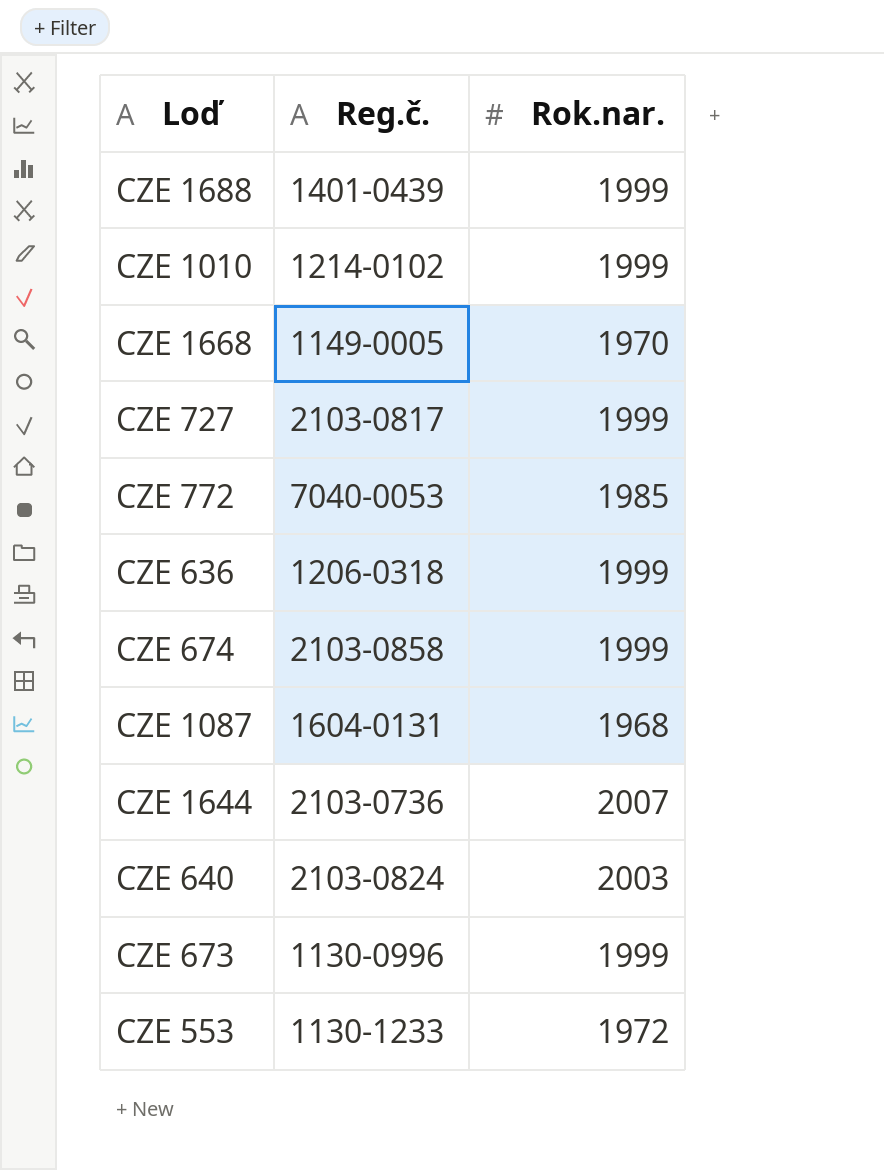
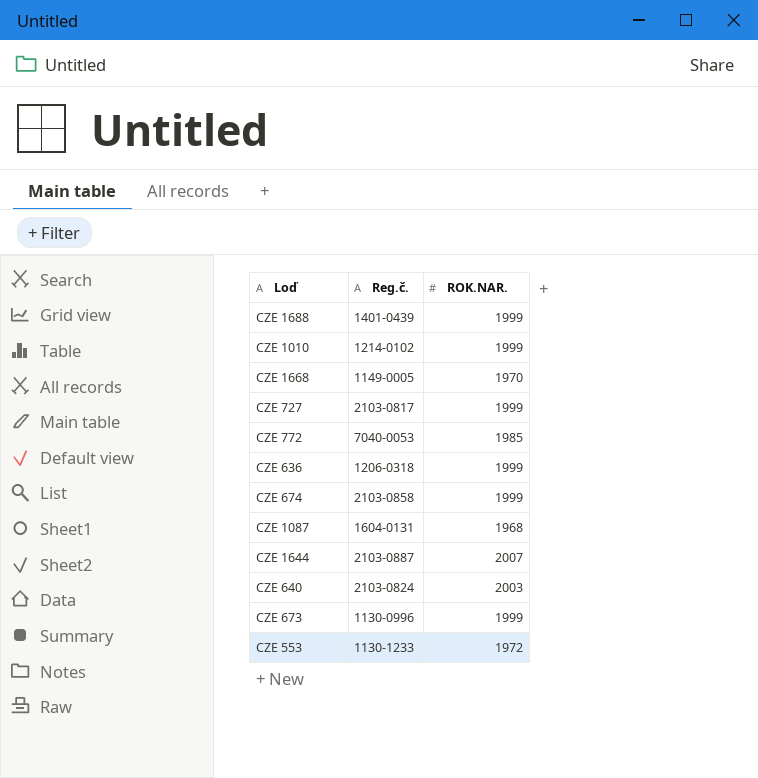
column name: Rok.nar. -> ROK.NAR.
CZE 1644 | Reg.č.: 2103-0736 -> 2103-0887

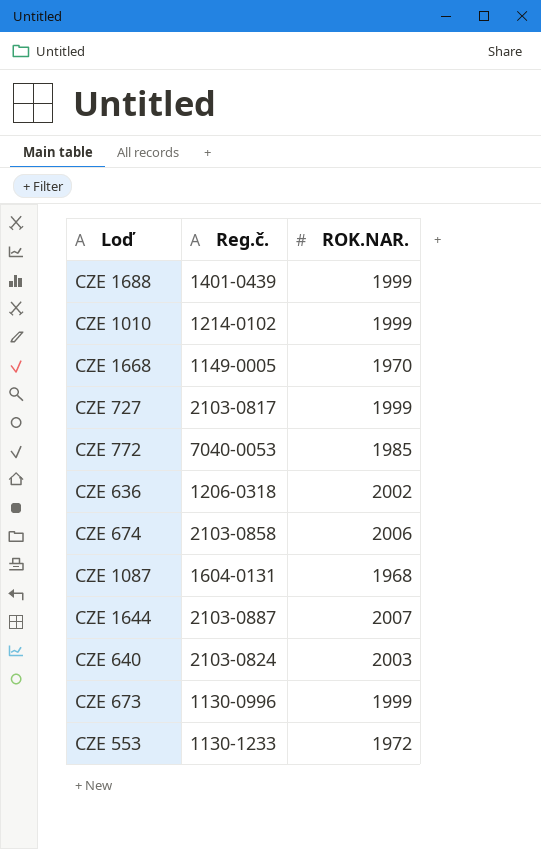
CZE 636 | ROK.NAR.: 1999 -> 2002
CZE 674 | ROK.NAR.: 1999 -> 2006

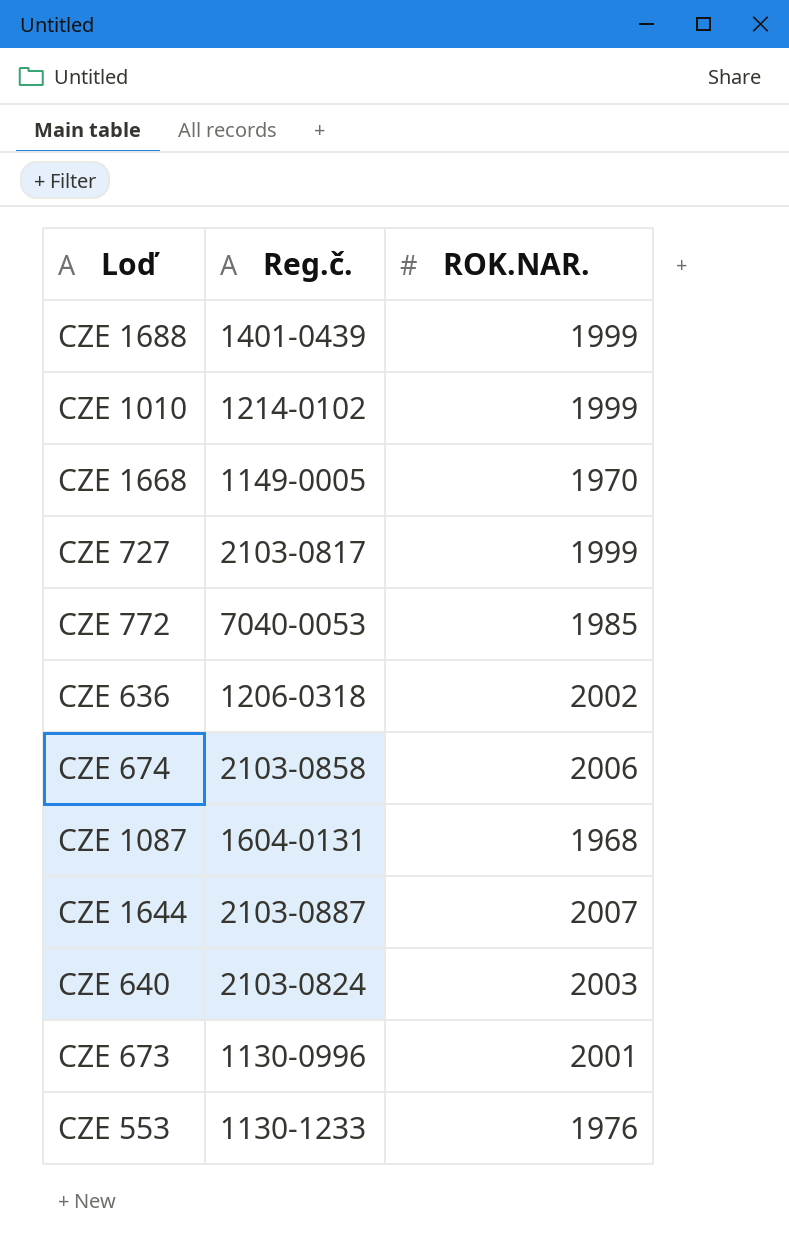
CZE 673 | ROK.NAR.: 1999 -> 2001
CZE 553 | ROK.NAR.: 1972 -> 1976

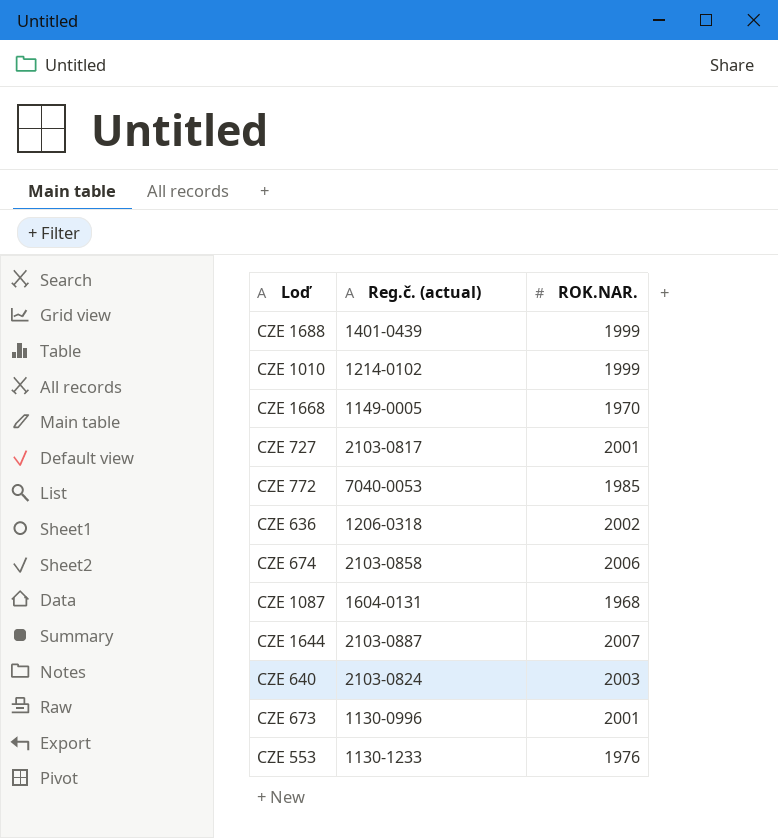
column name: Reg.č. -> Reg.č. (actual)
CZE 727 | ROK.NAR.: 1999 -> 2001

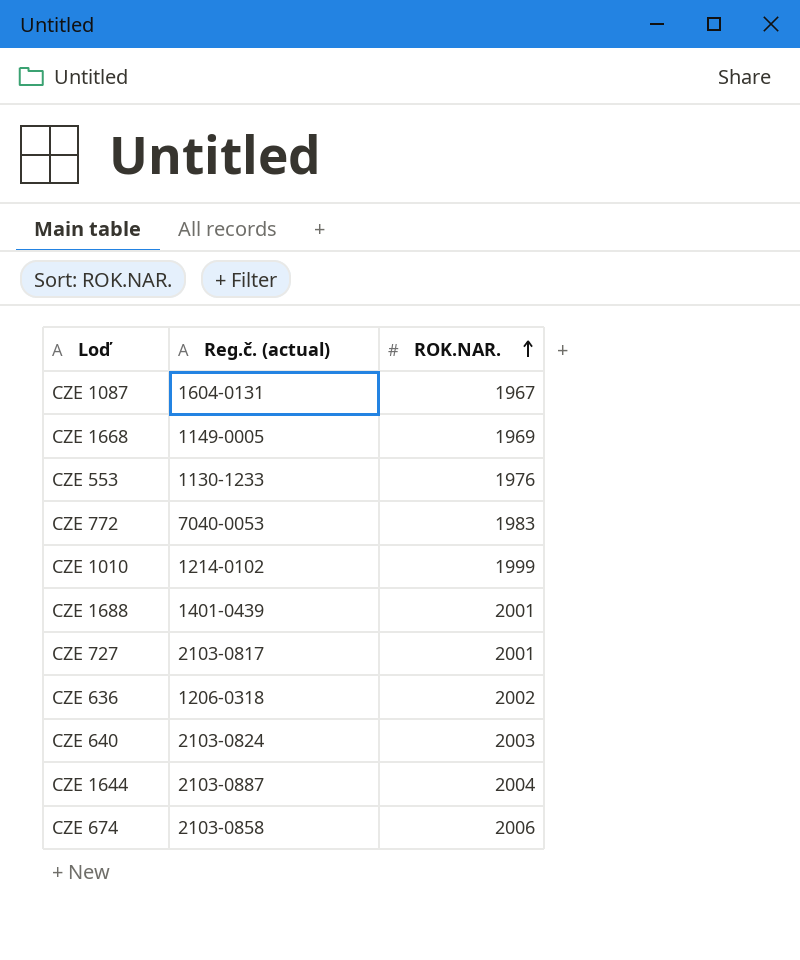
row order: none -> ROK.NAR. ascending
row CZE 673: 1130-0996 | 2001 -> none
CZE 1087 | ROK.NAR.: 1968 -> 1967
CZE 1668 | ROK.NAR.: 1970 -> 1969
CZE 772 | ROK.NAR.: 1985 -> 1983
CZE 1688 | ROK.NAR.: 1999 -> 2001
CZE 1644 | ROK.NAR.: 2007 -> 2004

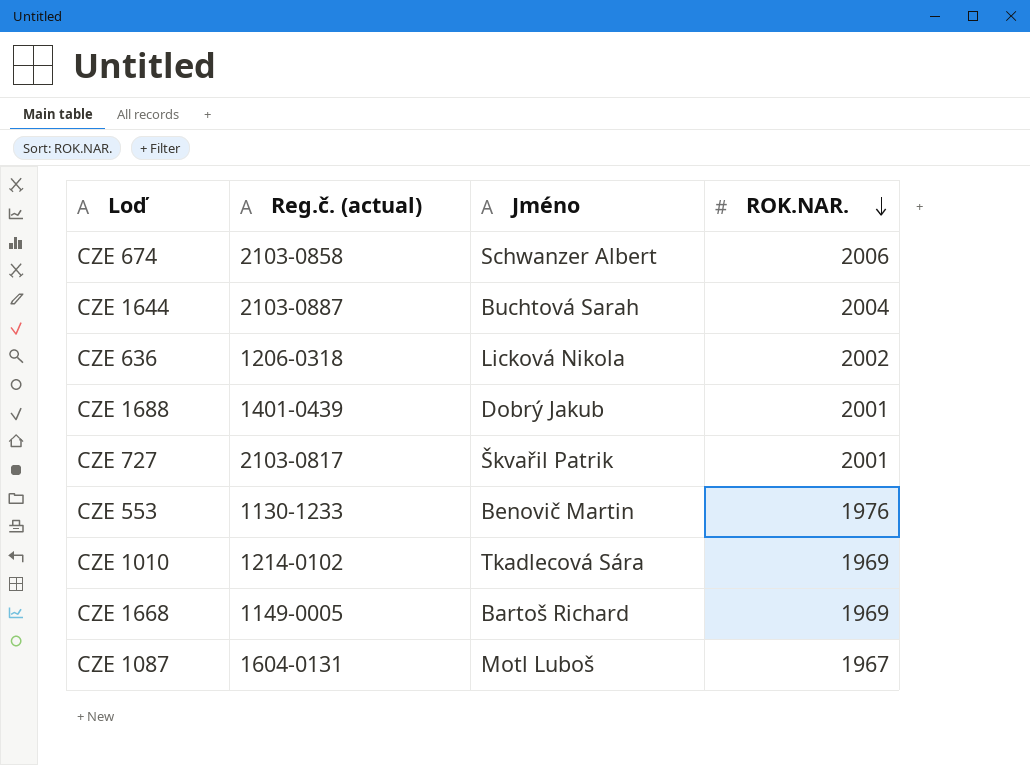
row order: ROK.NAR. ascending -> ROK.NAR. descending
column Jméno | position: none -> 3
row CZE 772: 7040-0053 | 1983 -> none
row CZE 640: 2103-0824 | 2003 -> none
CZE 1010 | ROK.NAR.: 1999 -> 1969

